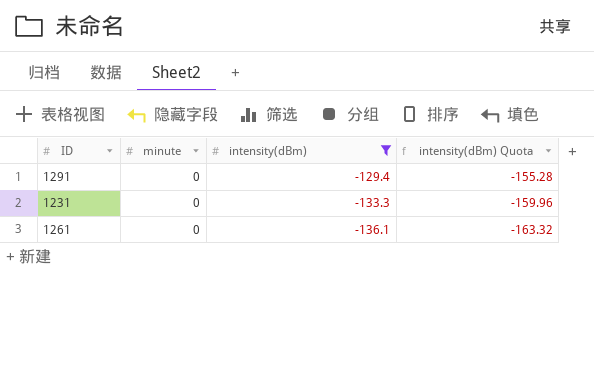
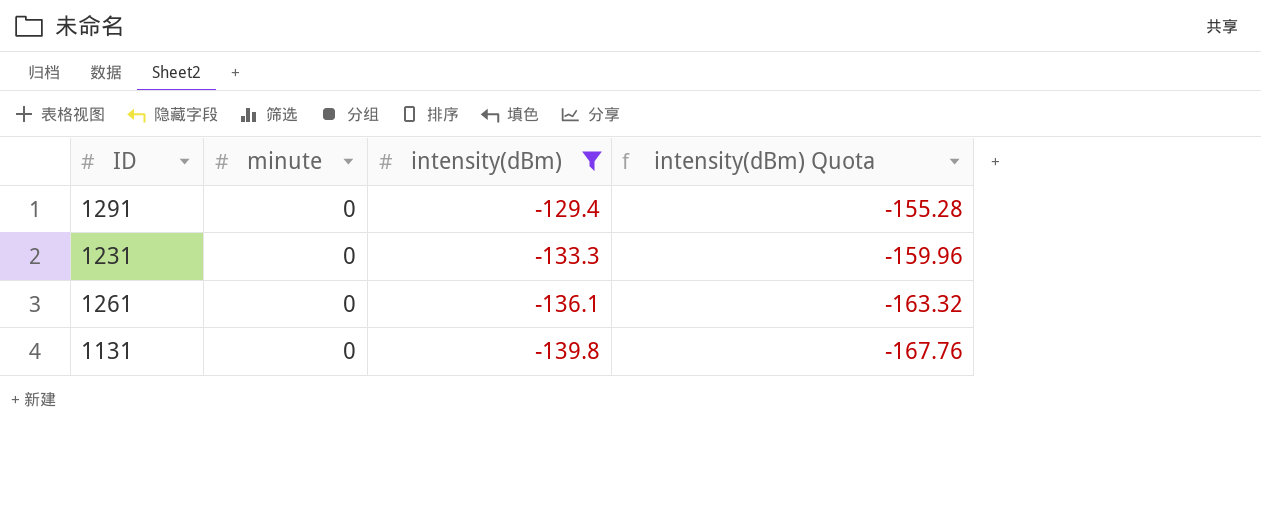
row 1131: none -> 0 | -139.8 | -167.76

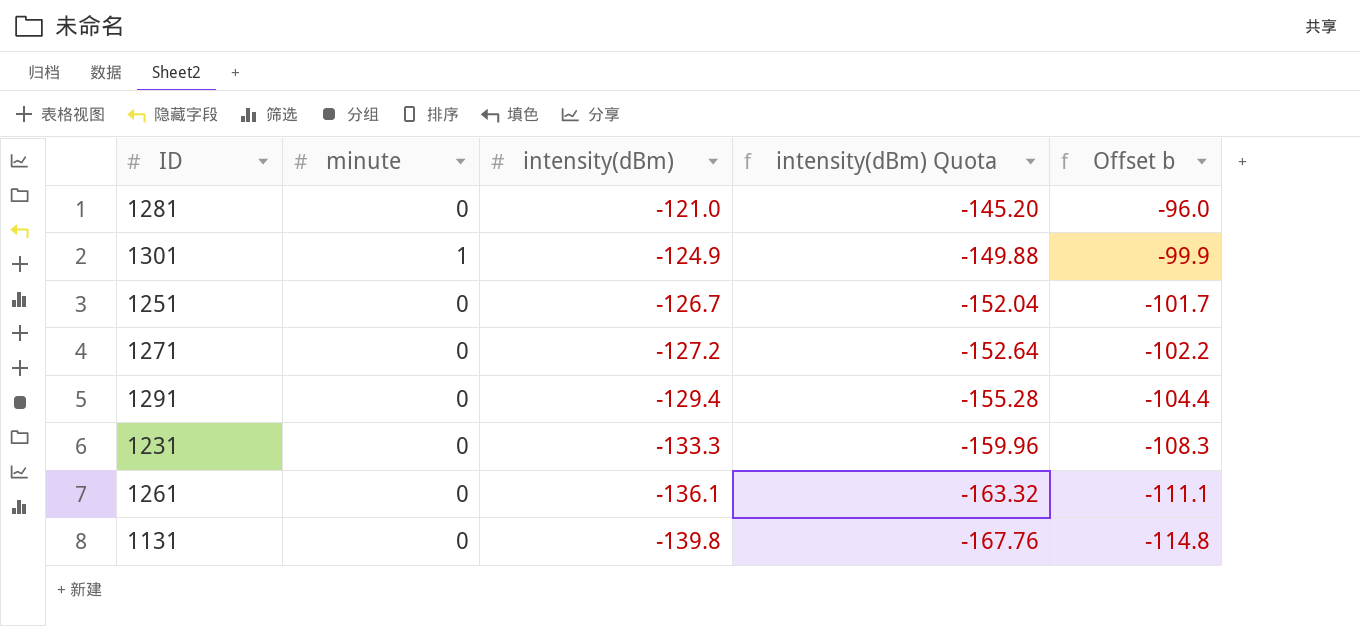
filter: intensity(dBm) <= -129.4 -> none
column Offset b | formula: none -> [intensity(dBm)] + 25

